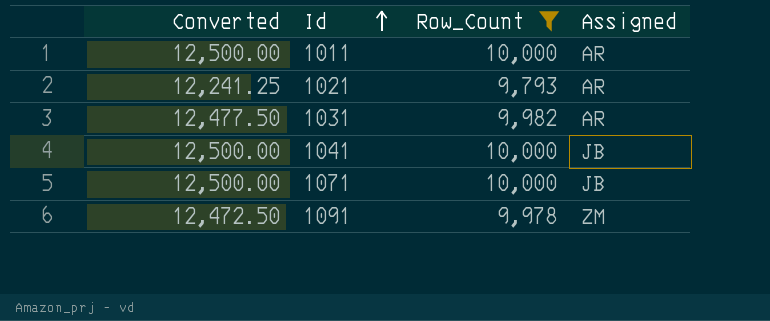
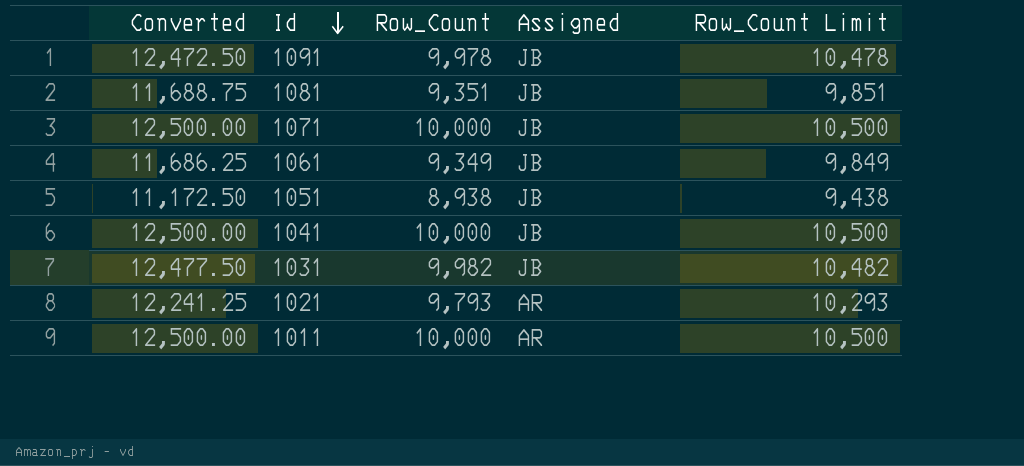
filter: Row_Count >= 9,793 -> none
row order: Id ascending -> Id descending
column Row_Count Limit | formula: none -> [Row_Count] + 500
1091 | Assigned: ZM -> JB
1031 | Assigned: AR -> JB

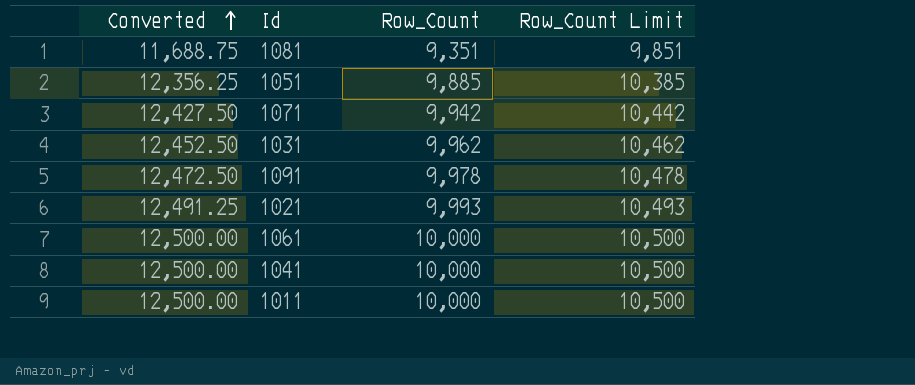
row order: Id descending -> Converted ascending
column Assigned | position: 4 -> none
1051 | Converted: 11,172.50 -> 12,356.25
1051 | Row_Count: 8,938 -> 9,885
1051 | Row_Count Limit: 9,438 -> 10,385
1071 | Converted: 12,500.00 -> 12,427.50
1071 | Row_Count: 10,000 -> 9,942
1071 | Row_Count Limit: 10,500 -> 10,442
1031 | Converted: 12,477.50 -> 12,452.50
1031 | Row_Count: 9,982 -> 9,962
1031 | Row_Count Limit: 10,482 -> 10,462
1021 | Converted: 12,241.25 -> 12,491.25
1021 | Row_Count: 9,793 -> 9,993
1021 | Row_Count Limit: 10,293 -> 10,493
1061 | Converted: 11,686.25 -> 12,500.00
1061 | Row_Count: 9,349 -> 10,000
1061 | Row_Count Limit: 9,849 -> 10,500

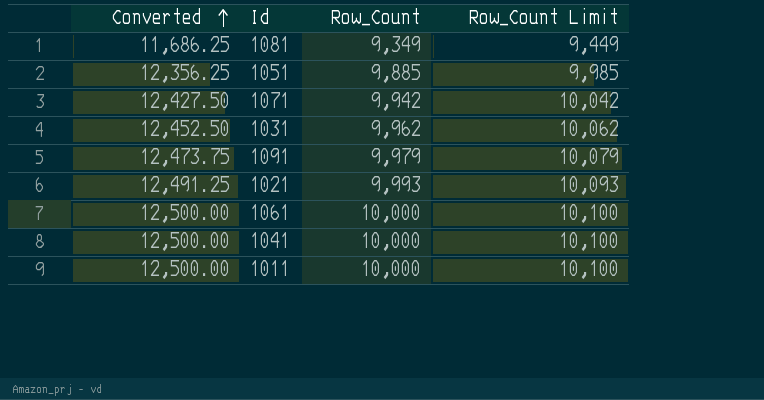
column Row_Count Limit | formula: [Row_Count] + 500 -> [Row_Count] + 100
1081 | Converted: 11,688.75 -> 11,686.25
1081 | Row_Count: 9,351 -> 9,349
1091 | Converted: 12,472.50 -> 12,473.75
1091 | Row_Count: 9,978 -> 9,979

